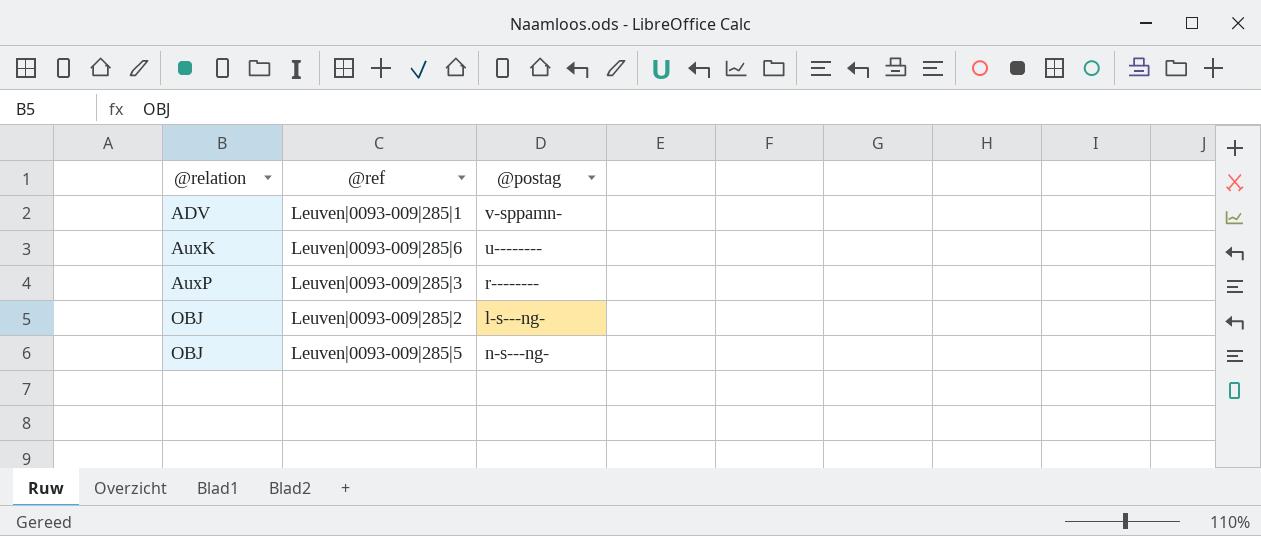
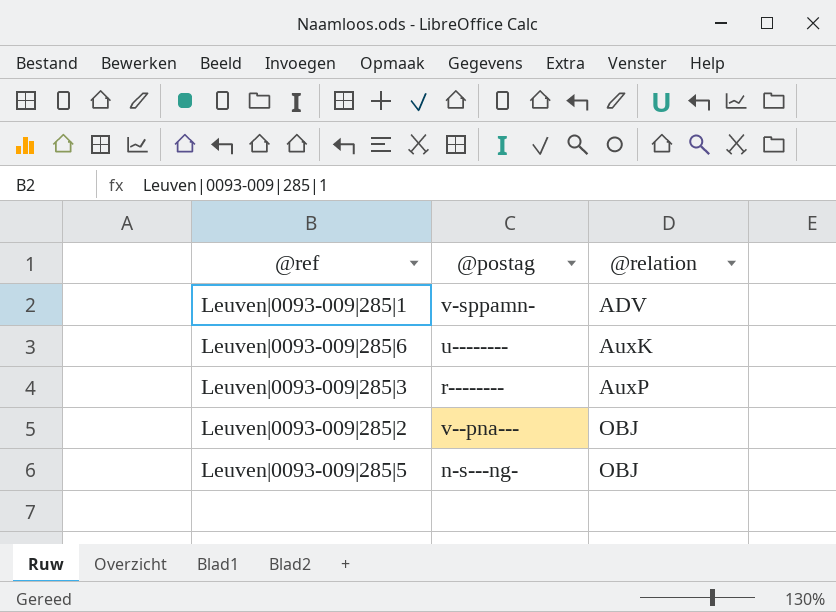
column @relation | position: 1 -> 3
Leuven|0093-009|285|2 | @postag: l-s---ng- -> v--pna---

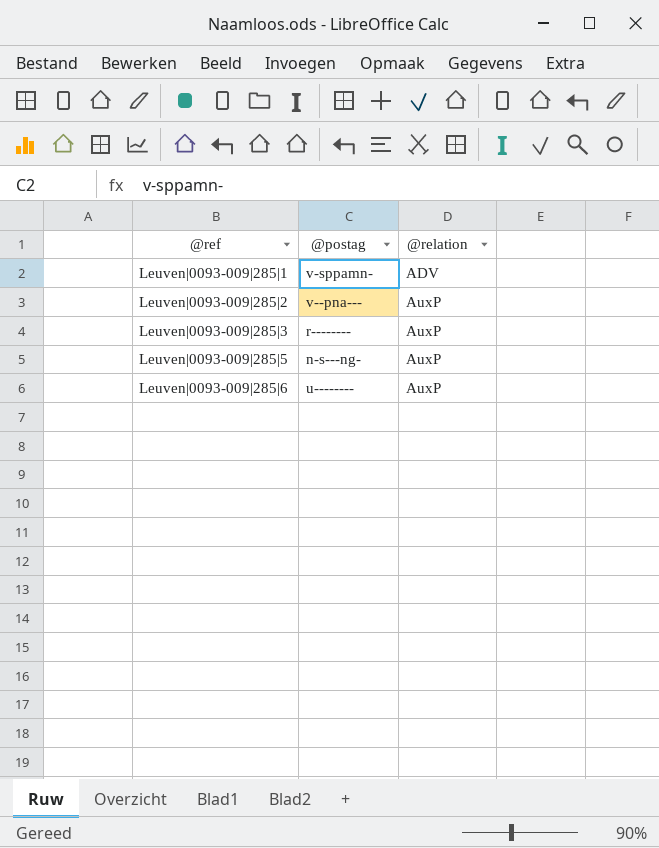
row order: @relation ascending -> @ref ascending
Leuven|0093-009|285|2 | @relation: OBJ -> AuxP
Leuven|0093-009|285|5 | @relation: OBJ -> AuxP
Leuven|0093-009|285|6 | @relation: AuxK -> AuxP

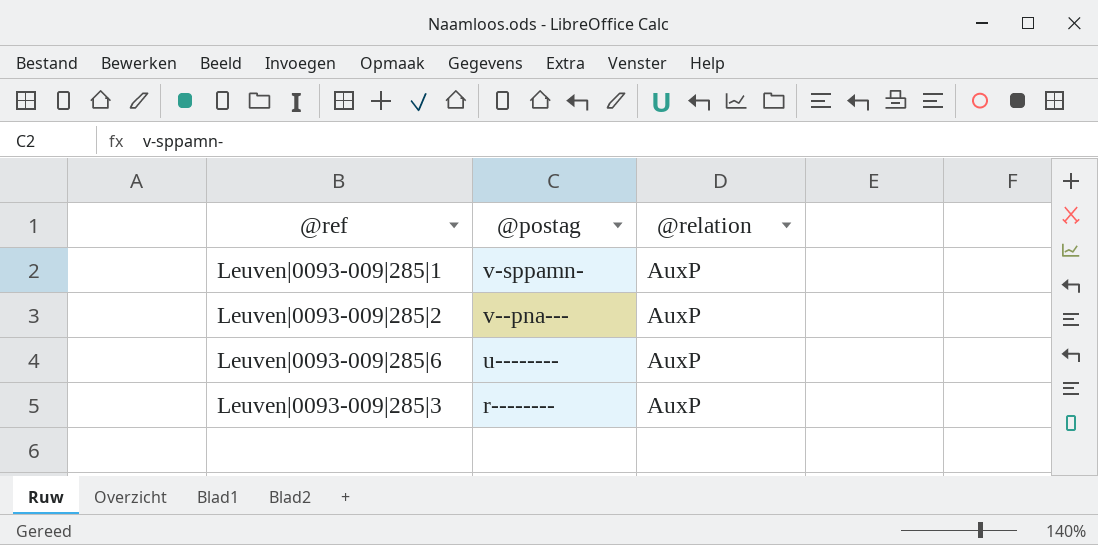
row order: @ref ascending -> @postag descending
row Leuven|0093-009|285|5: n-s---ng- | AuxP -> none
Leuven|0093-009|285|1 | @relation: ADV -> AuxP

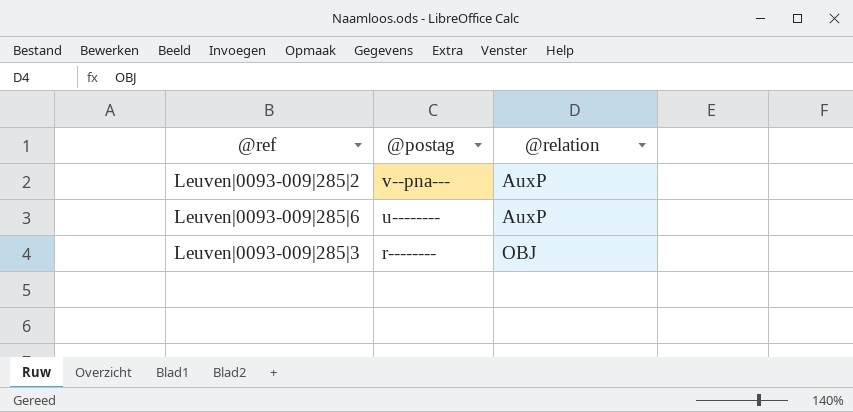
row Leuven|0093-009|285|1: v-sppamn- | AuxP -> none
Leuven|0093-009|285|3 | @relation: AuxP -> OBJ

